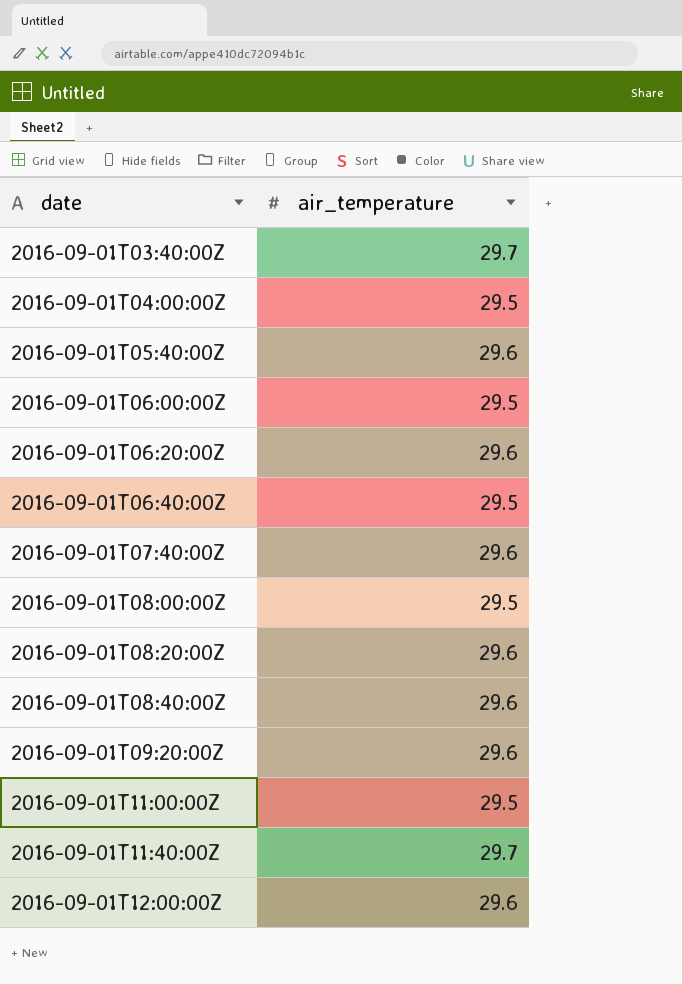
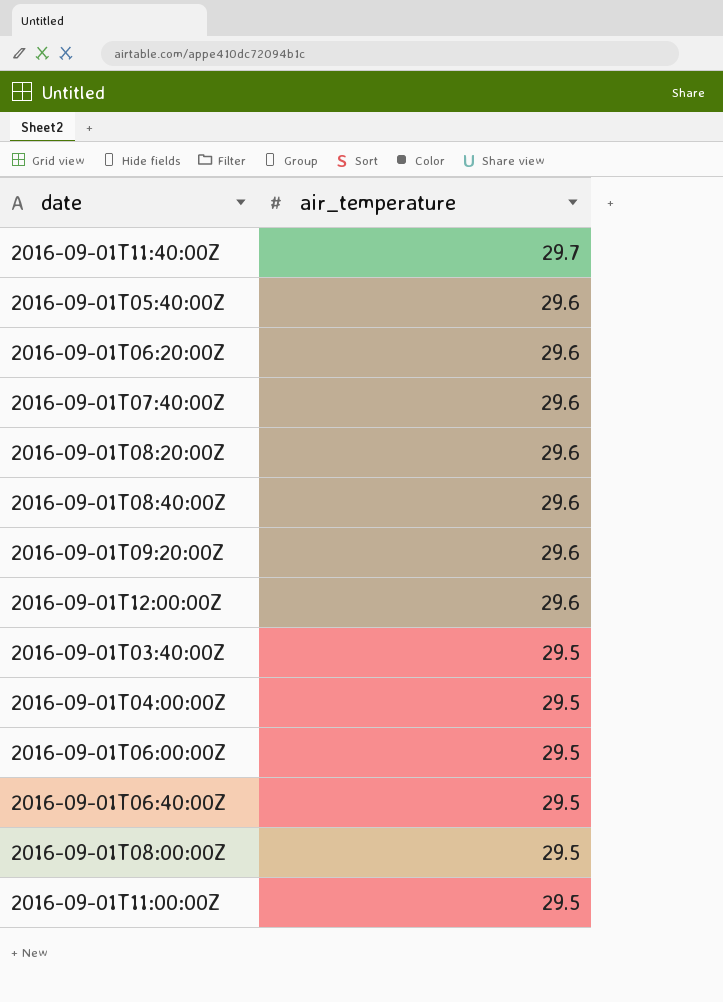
row order: date ascending -> air_temperature descending
2016-09-01T03:40:00Z | air_temperature: 29.7 -> 29.5

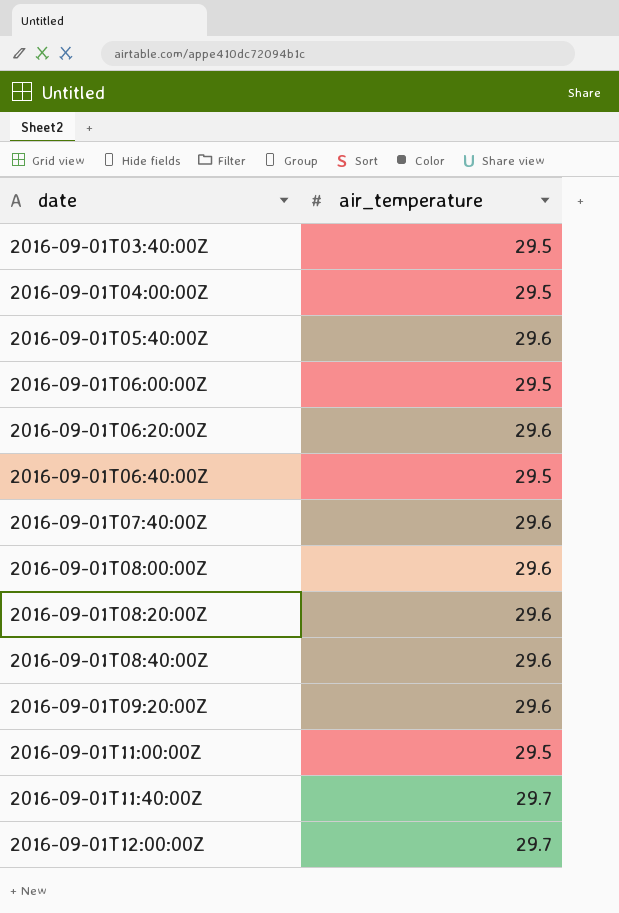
row order: air_temperature descending -> date ascending
2016-09-01T08:00:00Z | air_temperature: 29.5 -> 29.6
2016-09-01T12:00:00Z | air_temperature: 29.6 -> 29.7

